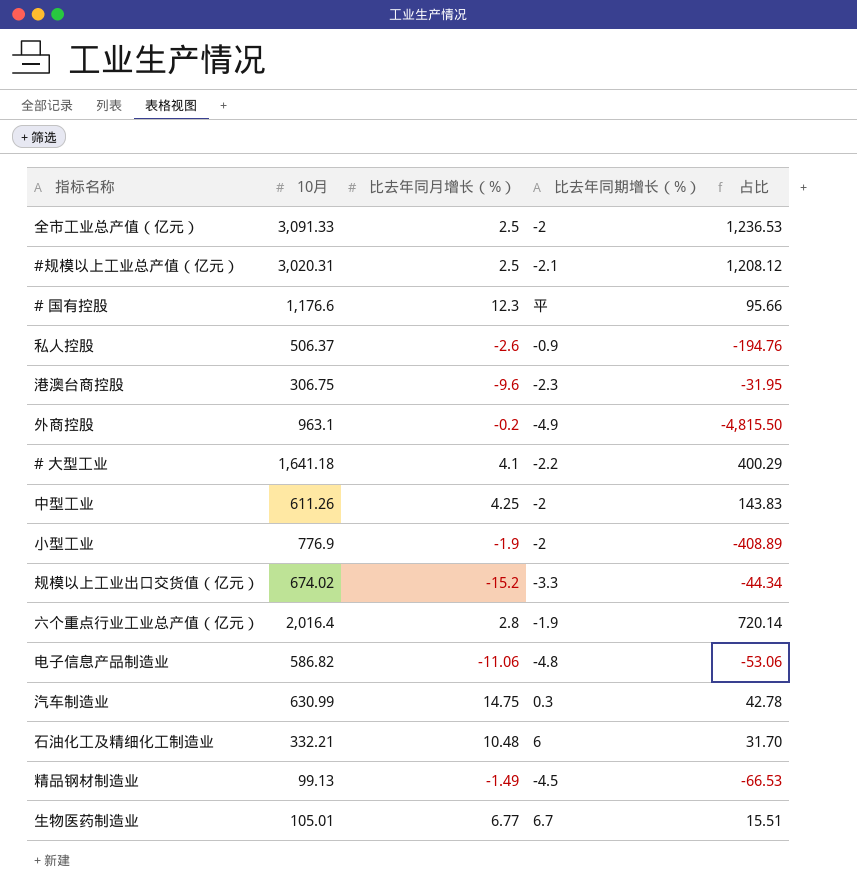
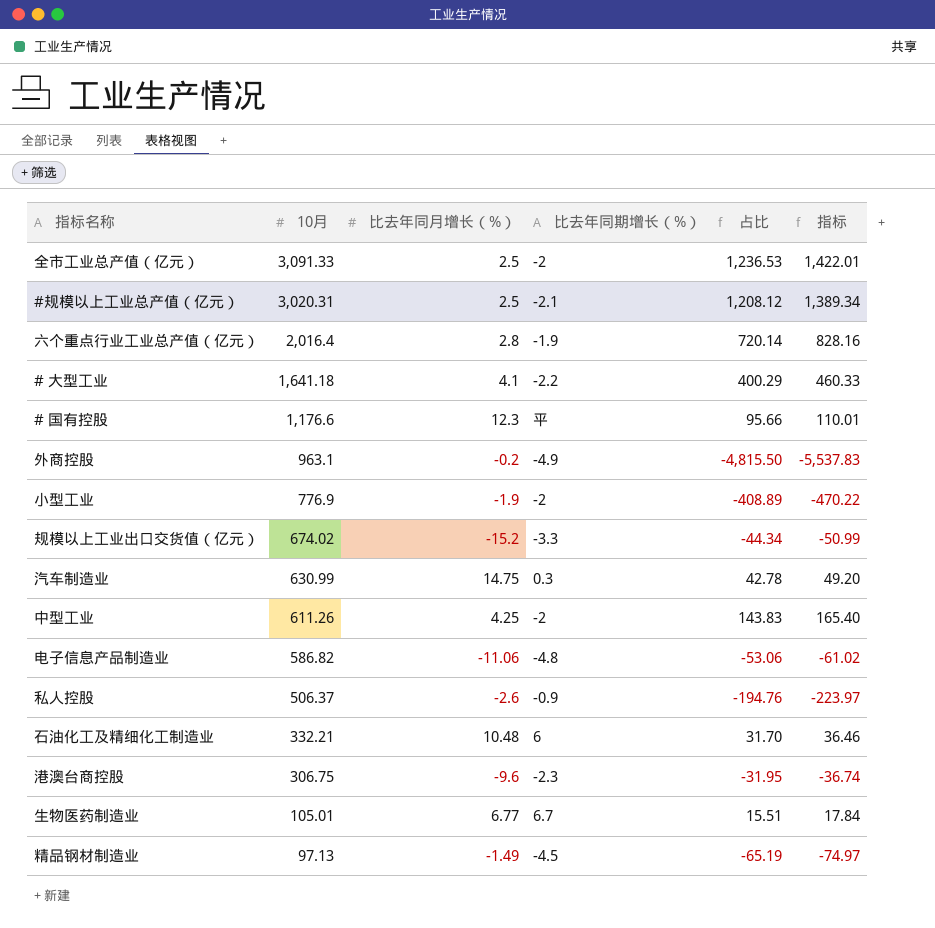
row order: none -> 10月 descending
column 指标 | formula: none -> [占比] * 1.15
精品钢材制造业 | 10月: 99.13 -> 97.13
精品钢材制造业 | 占比: -66.53 -> -65.19

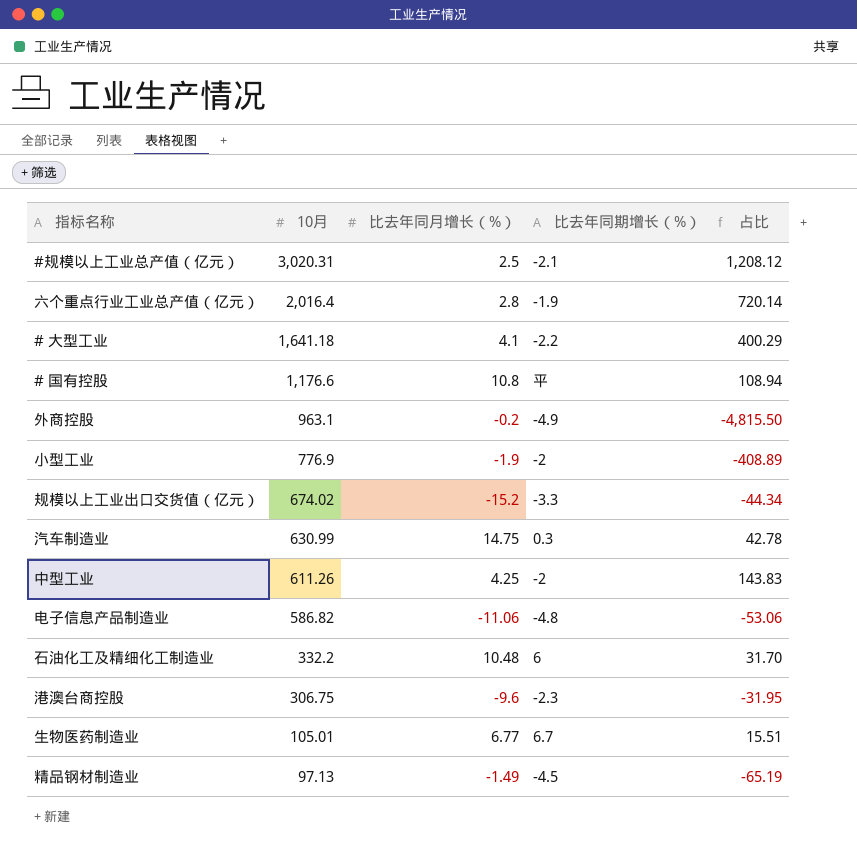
column 指标 | formula: [占比] * 1.15 -> none
row 全市工业总产值（亿元）: 3,091.33 | 2.5 | -2 | 1,236.53 | 1,422.01 -> none
row 私人控股: 506.37 | -2.6 | -0.9 | -194.76 | -223.97 -> none
# 国有控股 | 比去年同月增长（%）: 12.3 -> 10.8
# 国有控股 | 占比: 95.66 -> 108.94
石油化工及精细化工制造业 | 10月: 332.21 -> 332.2

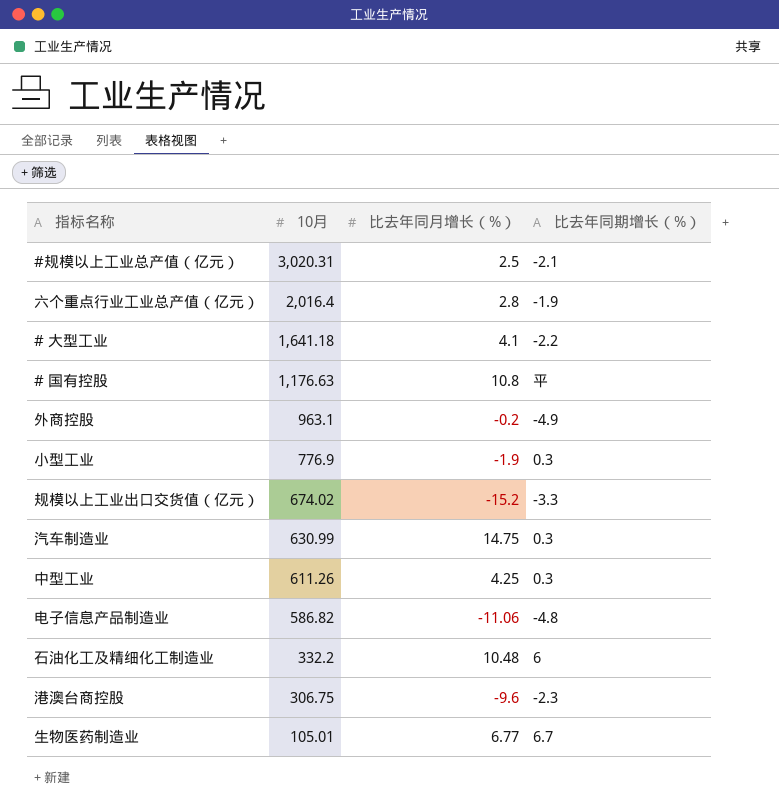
column 占比 | formula: [10月] / [比去年同月增长（%）] -> none
row 精品钢材制造业: 97.13 | -1.49 | -4.5 | -65.19 -> none
# 国有控股 | 10月: 1,176.6 -> 1,176.63
小型工业 | 比去年同期增长（%）: -2 -> 0.3
中型工业 | 比去年同期增长（%）: -2 -> 0.3

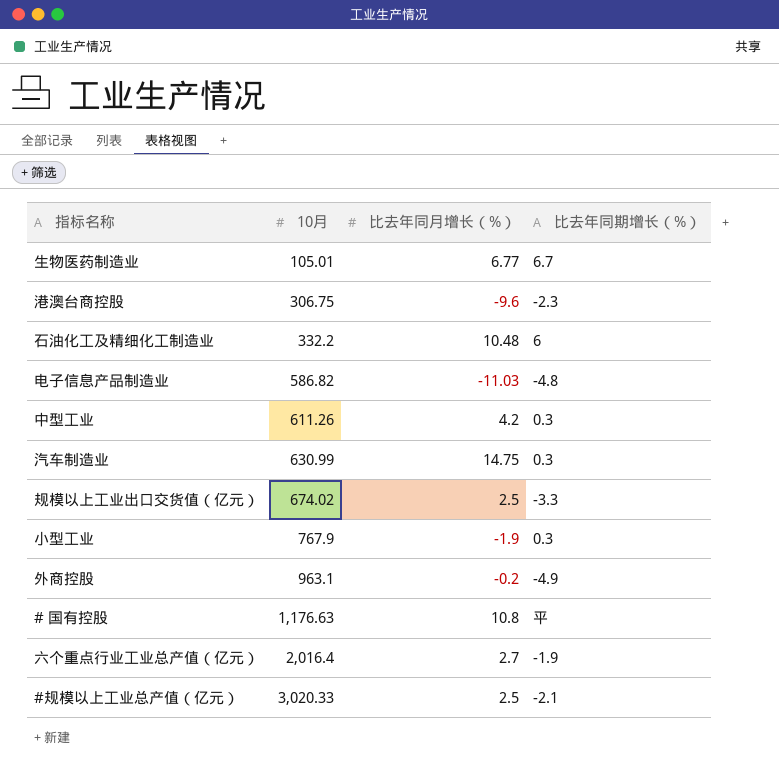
row order: 10月 descending -> 10月 ascending
row # 大型工业: 1,641.18 | 4.1 | -2.2 -> none
电子信息产品制造业 | 比去年同月增长（%）: -11.06 -> -11.03
中型工业 | 比去年同月增长（%）: 4.25 -> 4.2
规模以上工业出口交货值（亿元） | 比去年同月增长（%）: -15.2 -> 2.5
小型工业 | 10月: 776.9 -> 767.9
六个重点行业工业总产值（亿元） | 比去年同月增长（%）: 2.8 -> 2.7
#规模以上工业总产值（亿元） | 10月: 3,020.31 -> 3,020.33

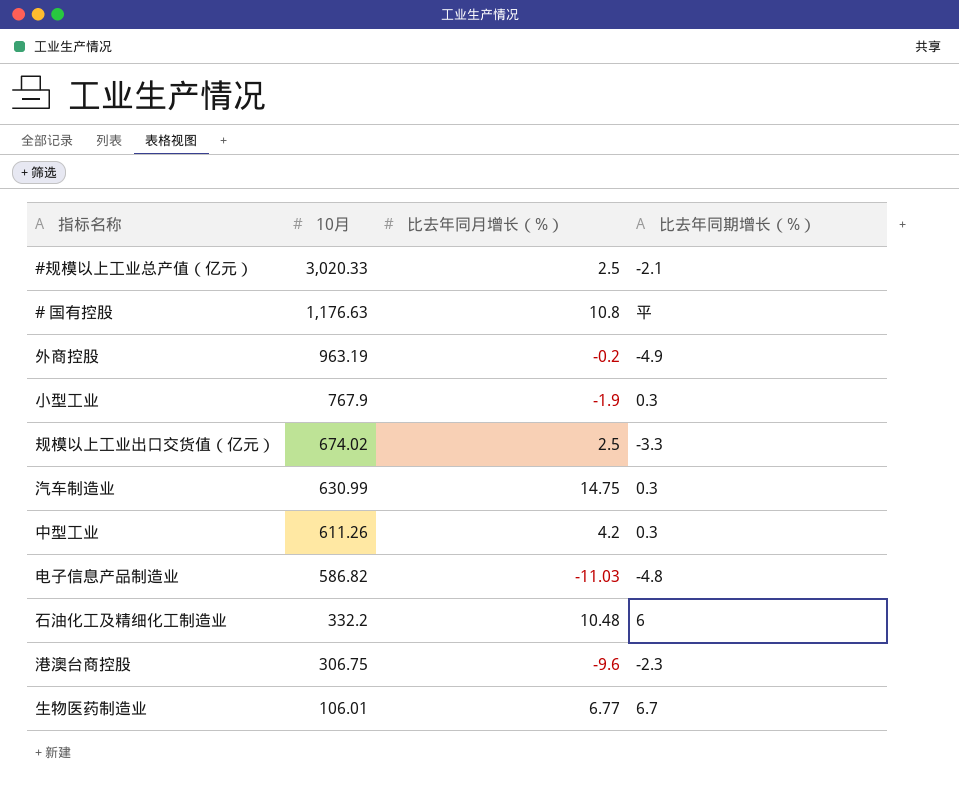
row order: 10月 ascending -> 10月 descending
row 六个重点行业工业总产值（亿元）: 2,016.4 | 2.7 | -1.9 -> none
外商控股 | 10月: 963.1 -> 963.19
生物医药制造业 | 10月: 105.01 -> 106.01

